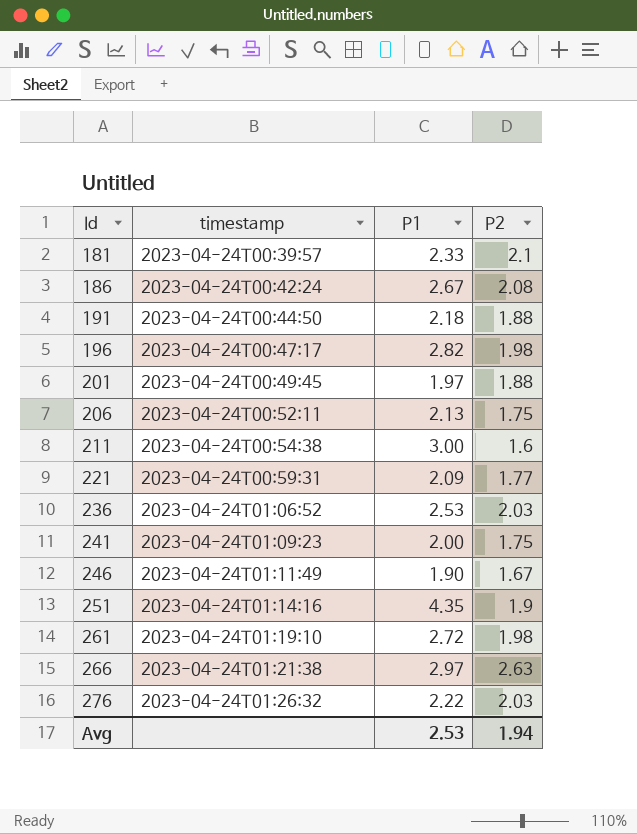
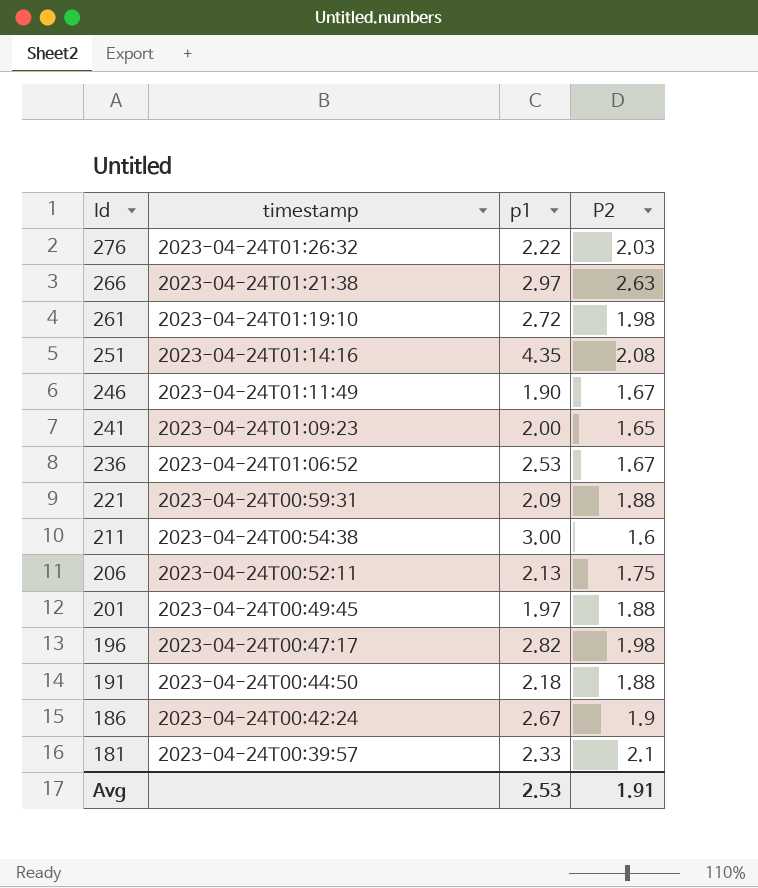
row order: Id ascending -> Id descending
column name: P1 -> p1
251 | P2: 1.9 -> 2.08
241 | P2: 1.75 -> 1.65
236 | P2: 2.03 -> 1.67
221 | P2: 1.77 -> 1.88
186 | P2: 2.08 -> 1.9
Avg | P2: 1.94 -> 1.91

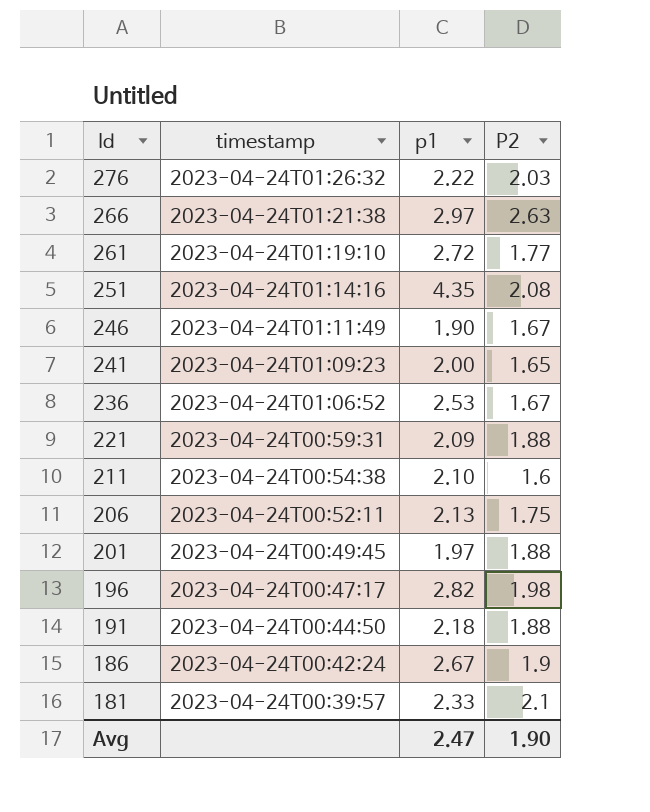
261 | P2: 1.98 -> 1.77
211 | p1: 3.00 -> 2.10
Avg | p1: 2.53 -> 2.47
Avg | P2: 1.91 -> 1.90

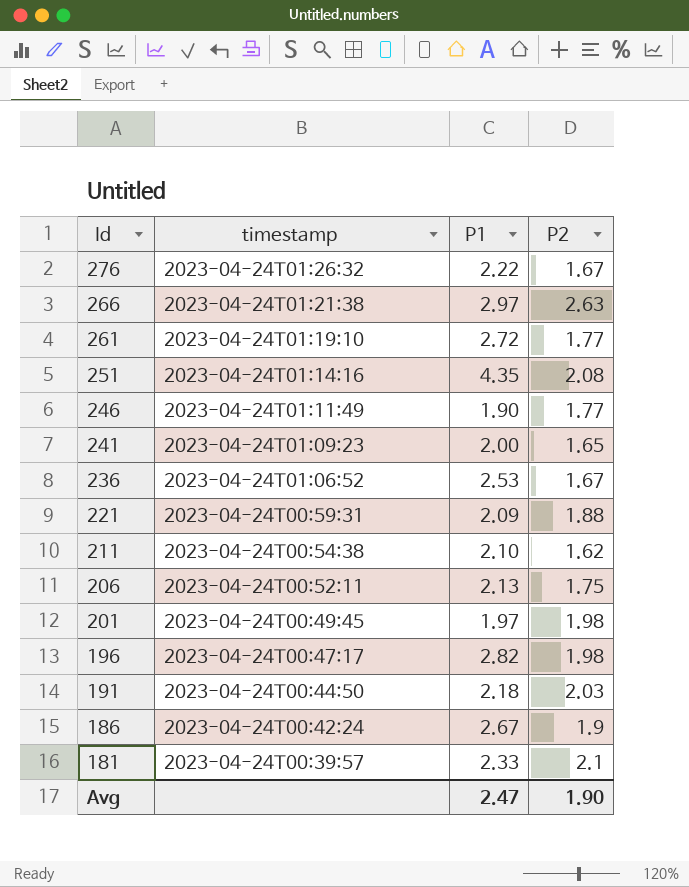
column name: p1 -> P1
276 | P2: 2.03 -> 1.67
246 | P2: 1.67 -> 1.77
211 | P2: 1.6 -> 1.62
201 | P2: 1.88 -> 1.98
191 | P2: 1.88 -> 2.03

